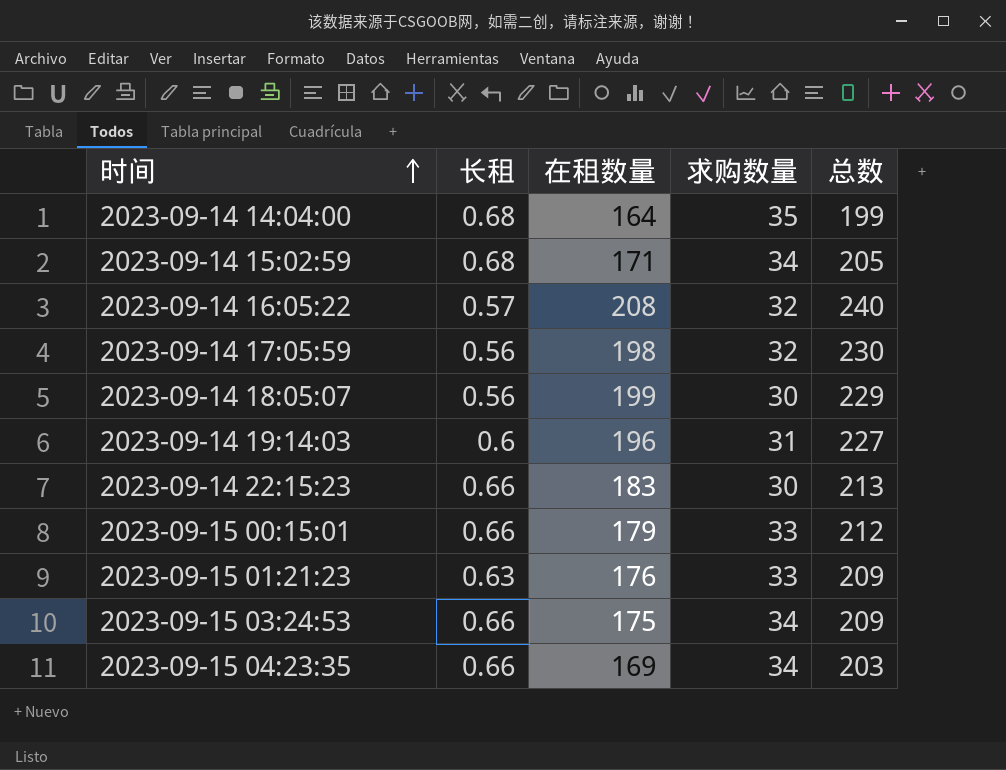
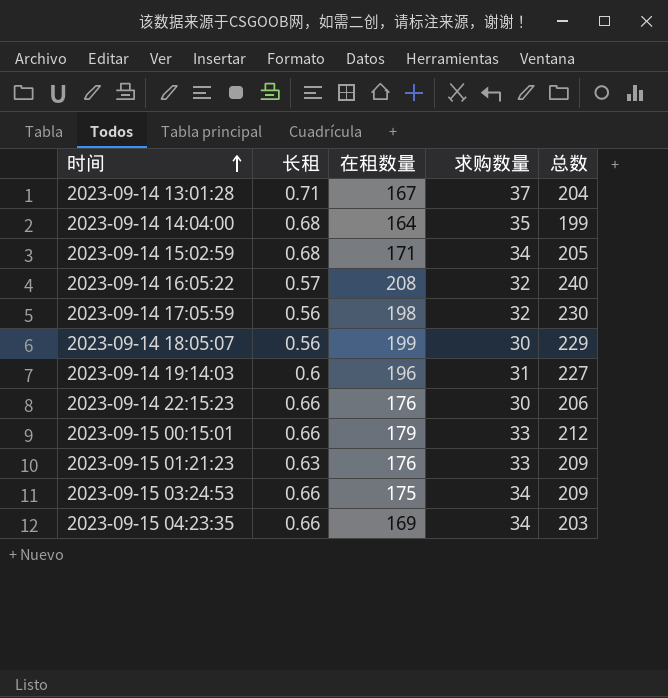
row 2023-09-14 13:01:28: none -> 0.71 | 167 | 37 | 204
2023-09-14 22:15:23 | 在租数量: 183 -> 176
2023-09-14 22:15:23 | 总数: 213 -> 206

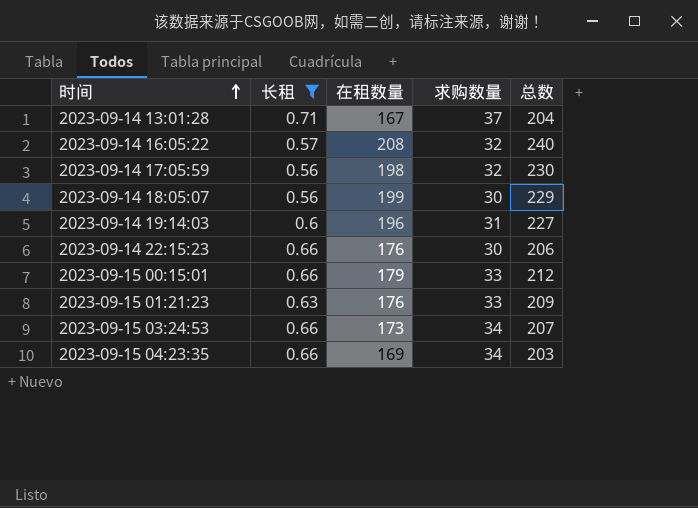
filter: none -> 长租 != 0.68
2023-09-15 03:24:53 | 在租数量: 175 -> 173
2023-09-15 03:24:53 | 总数: 209 -> 207

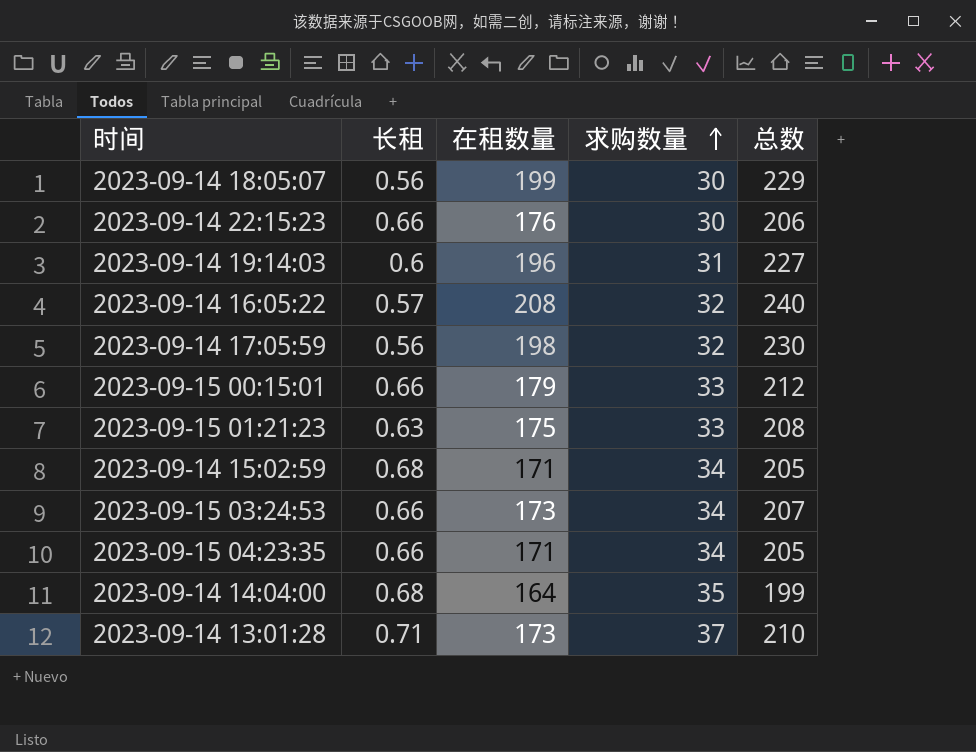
filter: 长租 != 0.68 -> none
row order: 时间 ascending -> 求购数量 ascending
2023-09-15 01:21:23 | 在租数量: 176 -> 175
2023-09-15 01:21:23 | 总数: 209 -> 208
2023-09-15 04:23:35 | 在租数量: 169 -> 171
2023-09-15 04:23:35 | 总数: 203 -> 205
2023-09-14 13:01:28 | 在租数量: 167 -> 173
2023-09-14 13:01:28 | 总数: 204 -> 210

